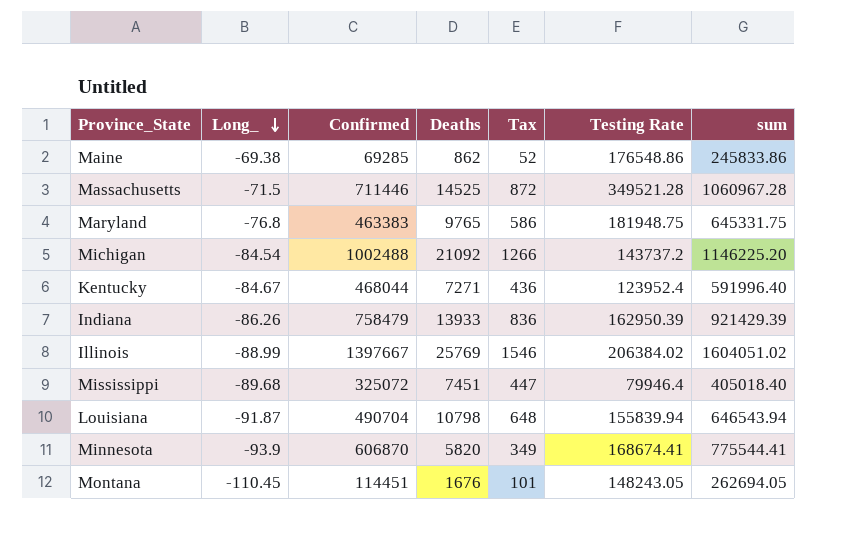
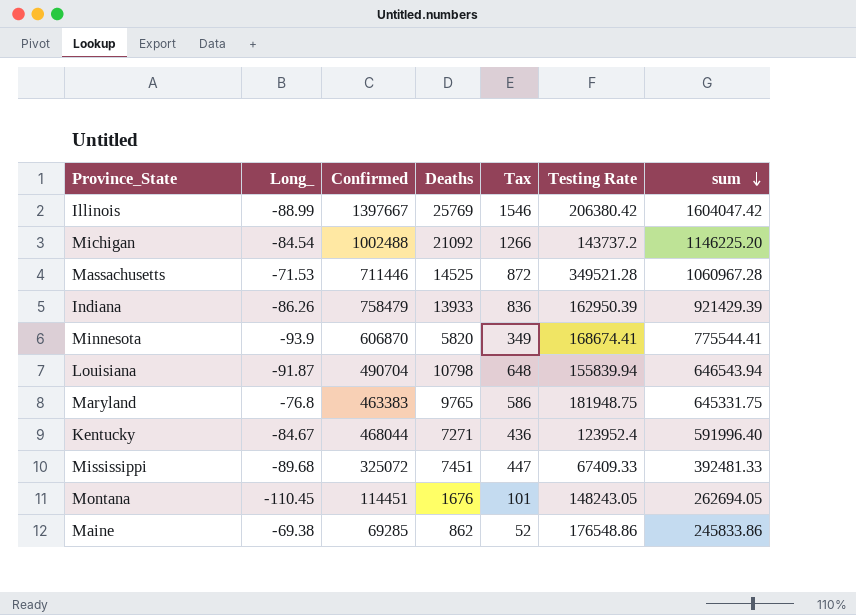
row order: Long_ descending -> sum descending
Illinois | Testing Rate: 206384.02 -> 206380.42
Illinois | sum: 1604051.02 -> 1604047.42
Massachusetts | Long_: -71.5 -> -71.53
Mississippi | Testing Rate: 79946.4 -> 67409.33
Mississippi | sum: 405018.40 -> 392481.33

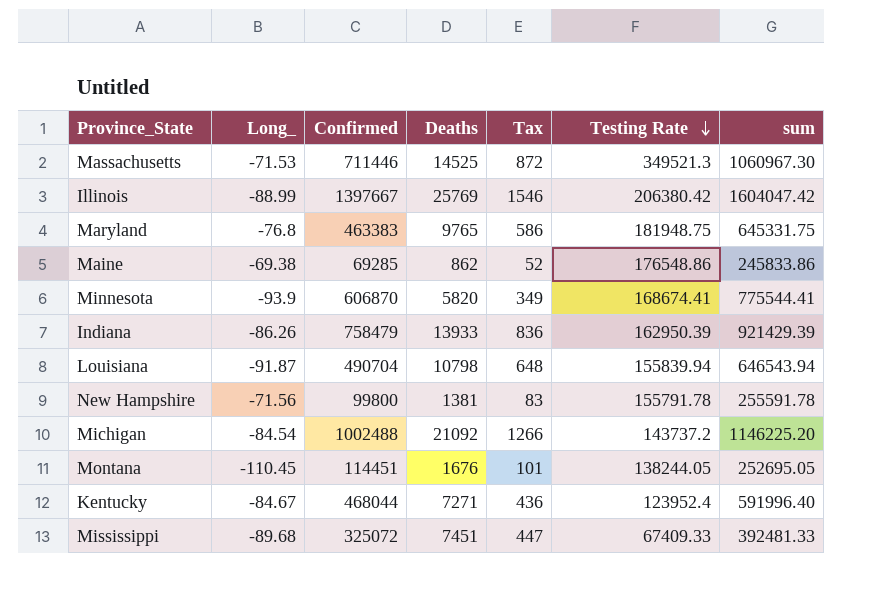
row order: sum descending -> Testing Rate descending
Massachusetts | Testing Rate: 349521.28 -> 349521.3
Massachusetts | sum: 1060967.28 -> 1060967.30
row New Hampshire: none -> -71.56 | 99800 | 1381 | 83 | 155791.78 | 255591.78
Montana | Testing Rate: 148243.05 -> 138244.05
Montana | sum: 262694.05 -> 252695.05

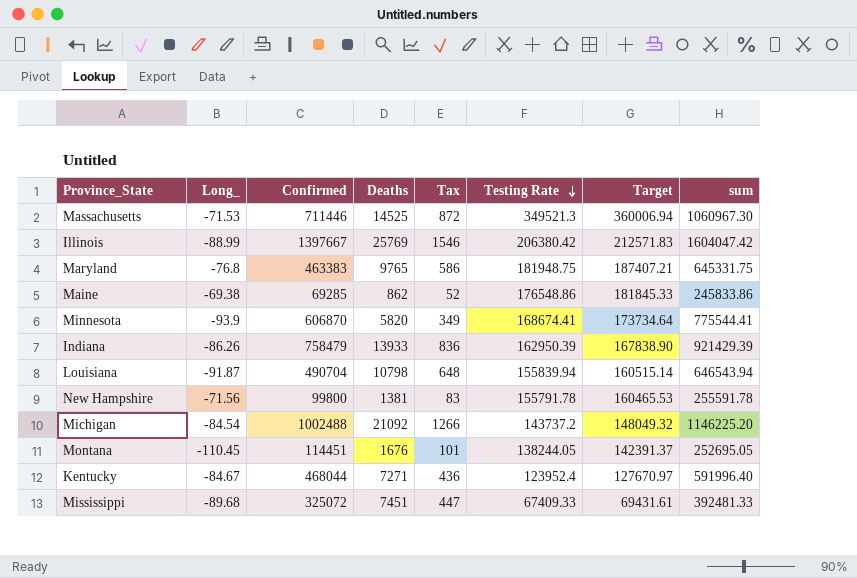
column Target | formula: none -> [Testing Rate] * 1.03

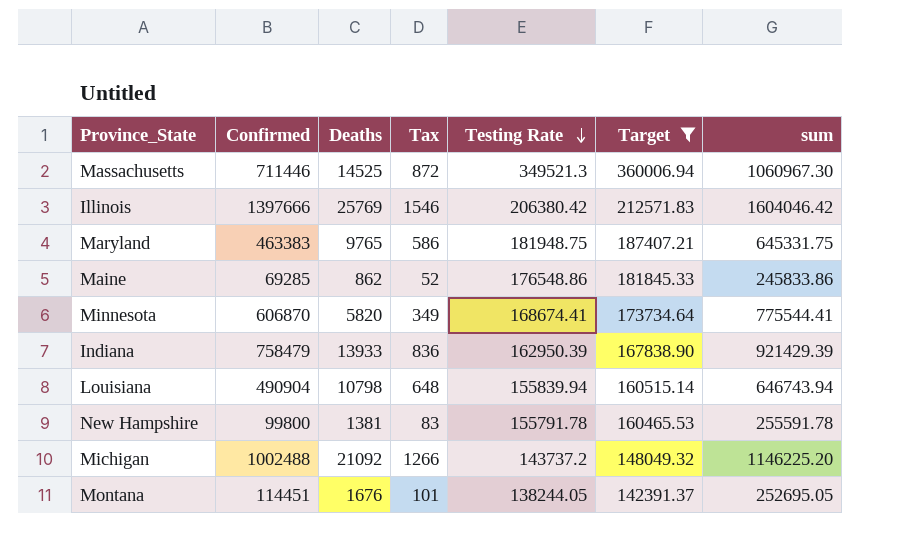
filter: none -> Target >= 142391.37
column Long_ | position: 2 -> none
Illinois | Confirmed: 1397667 -> 1397666
Illinois | sum: 1604047.42 -> 1604046.42
Louisiana | Confirmed: 490704 -> 490904
Louisiana | sum: 646543.94 -> 646743.94

